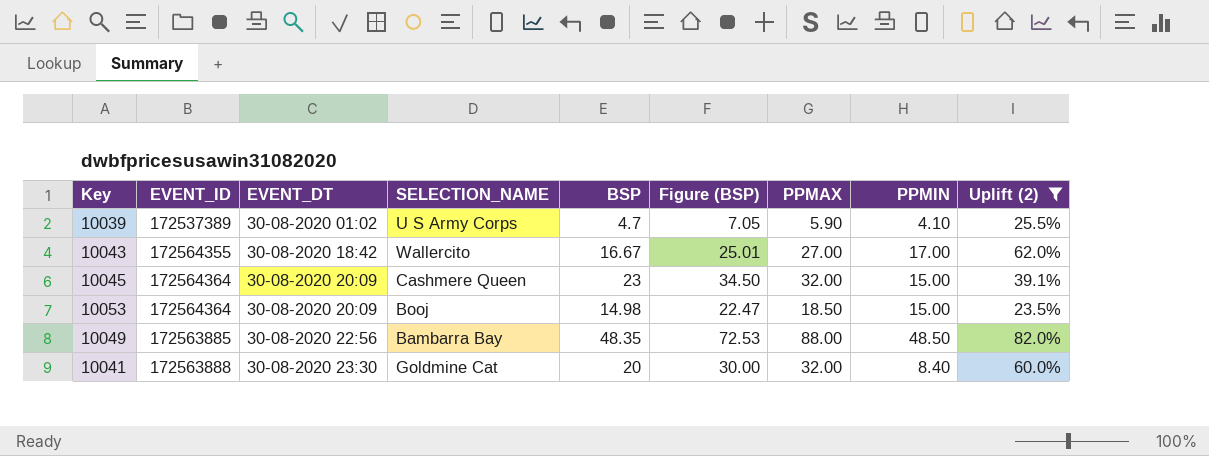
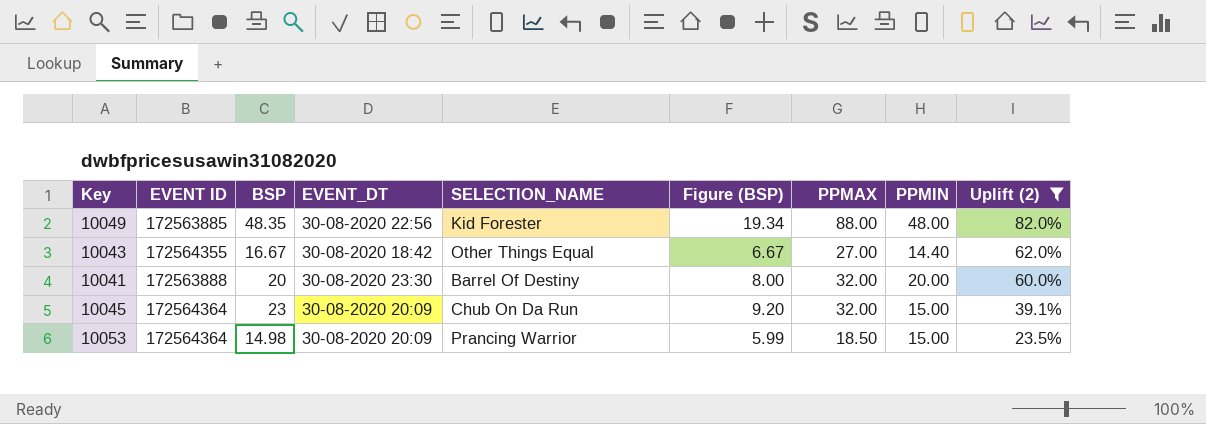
row order: EVENT_DT ascending -> Uplift (2) descending
column name: EVENT_ID -> EVENT ID
column BSP | position: 5 -> 3
column Figure (BSP) | formula: [BSP] * 1.5 -> [BSP] * 0.4
row 10039: 172537389 | 30-08-2020 01:02 | U S Army Corps | 4.7 | 7.05 | 5.90 | 4.10 | 25.5% -> none
10049 | SELECTION_NAME: Bambarra Bay -> Kid Forester
10049 | PPMIN: 48.50 -> 48.00
10043 | SELECTION_NAME: Wallercito -> Other Things Equal
10043 | PPMIN: 17.00 -> 14.40
10041 | SELECTION_NAME: Goldmine Cat -> Barrel Of Destiny
10041 | PPMIN: 8.40 -> 20.00
10045 | SELECTION_NAME: Cashmere Queen -> Chub On Da Run
10053 | SELECTION_NAME: Booj -> Prancing Warrior

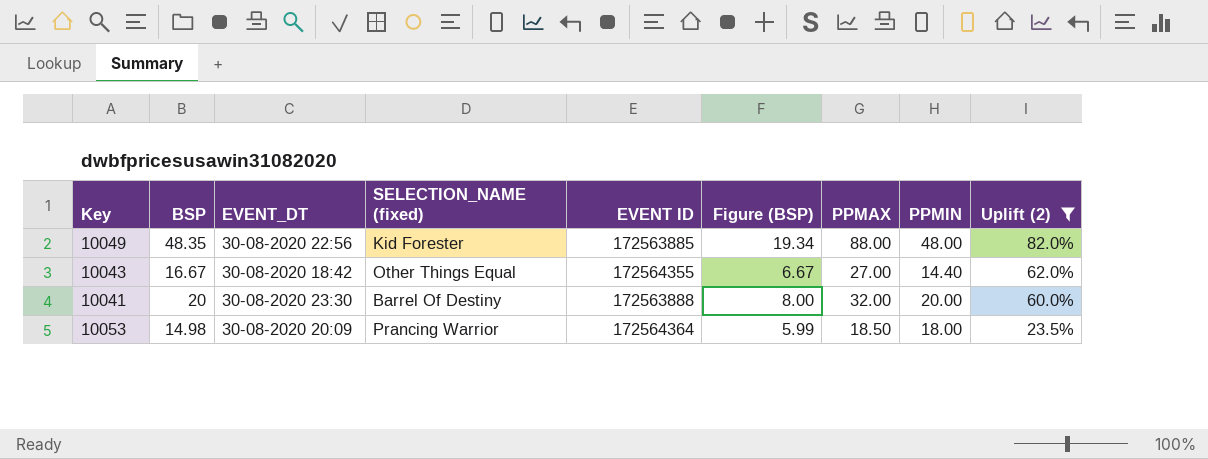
column name: SELECTION_NAME -> SELECTION_NAME (fixed)
column EVENT ID | position: 2 -> 5
row 10045: 172564364 | 23 | 30-08-2020 20:09 | Chub On Da Run | 9.20 | 32.00 | 15.00 | 39.1% -> none
10053 | PPMIN: 15.00 -> 18.00

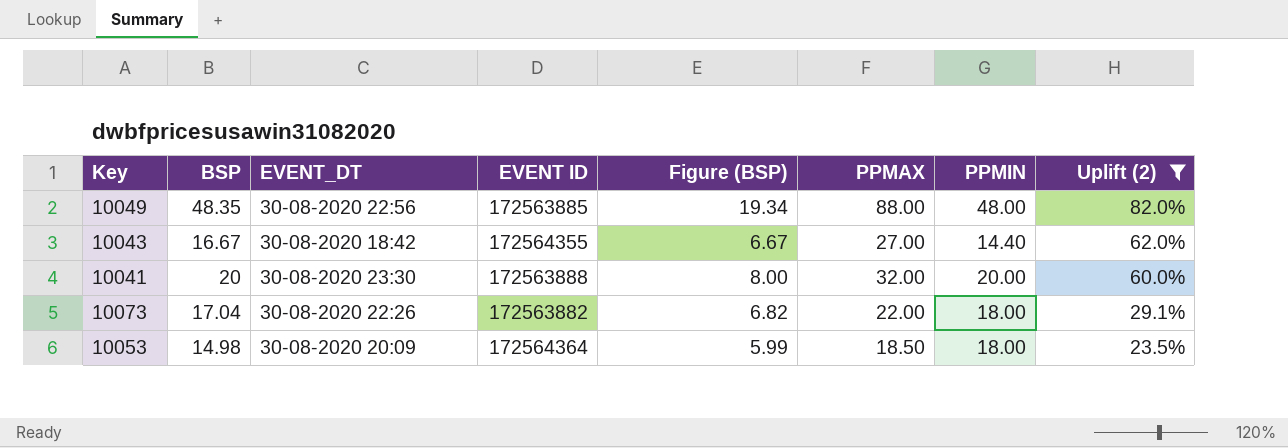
column SELECTION_NAME (fixed) | position: 4 -> none
row 10073: none -> 17.04 | 30-08-2020 22:26 | 172563882 | 6.82 | 22.00 | 18.00 | 29.1%

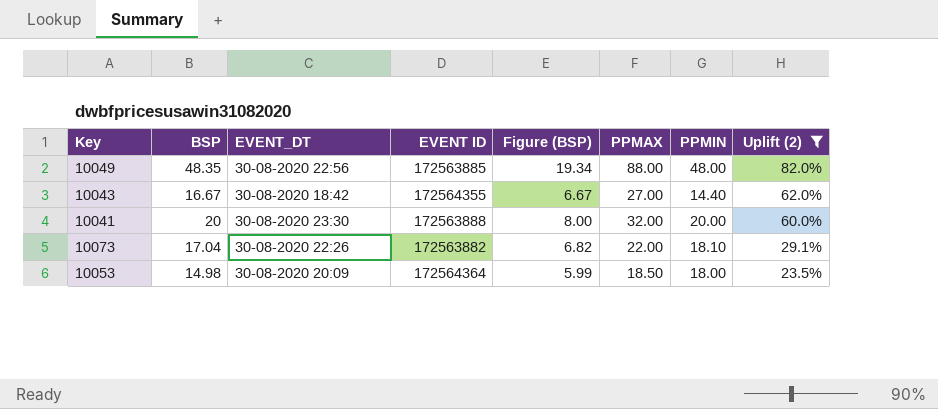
10073 | PPMIN: 18.00 -> 18.10

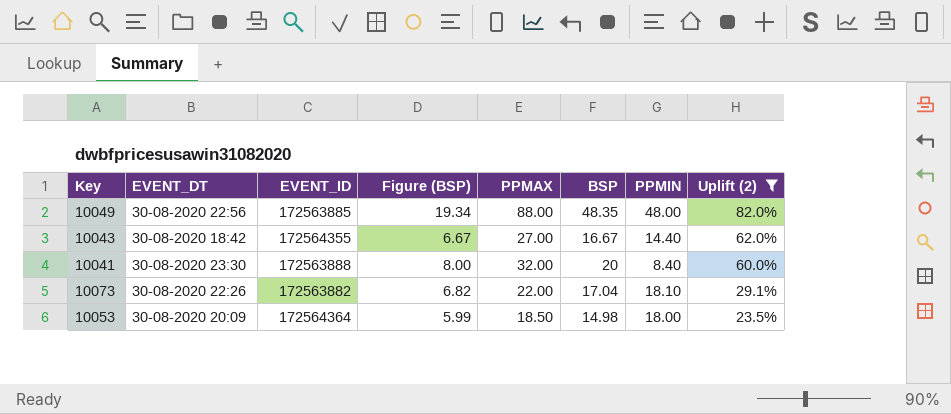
column name: EVENT ID -> EVENT_ID
column BSP | position: 2 -> 6
10041 | PPMIN: 20.00 -> 8.40

